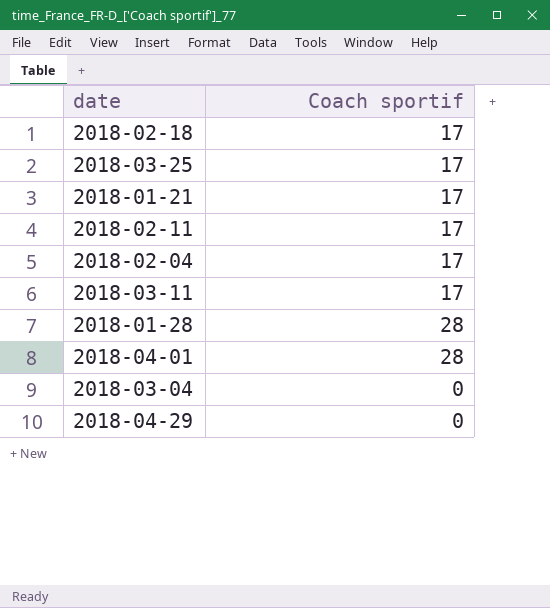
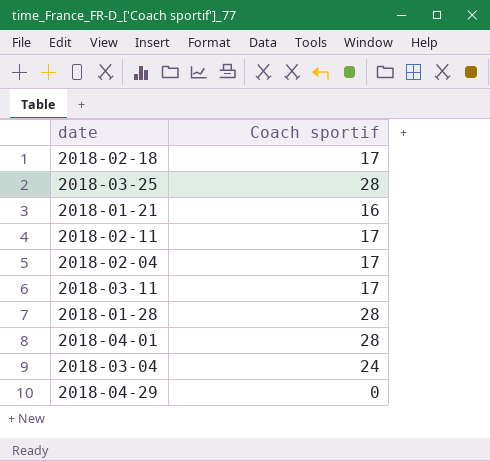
2018-03-25 | Coach sportif: 17 -> 28
2018-01-21 | Coach sportif: 17 -> 16
2018-03-04 | Coach sportif: 0 -> 24

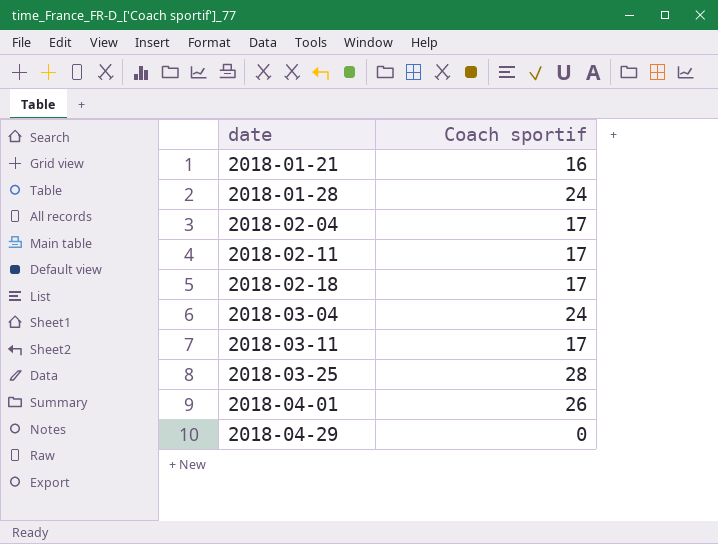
row order: none -> date ascending
2018-01-28 | Coach sportif: 28 -> 24
2018-04-01 | Coach sportif: 28 -> 26

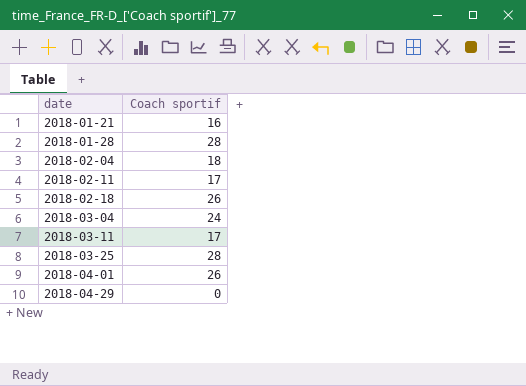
2018-01-28 | Coach sportif: 24 -> 28
2018-02-04 | Coach sportif: 17 -> 18
2018-02-18 | Coach sportif: 17 -> 26

